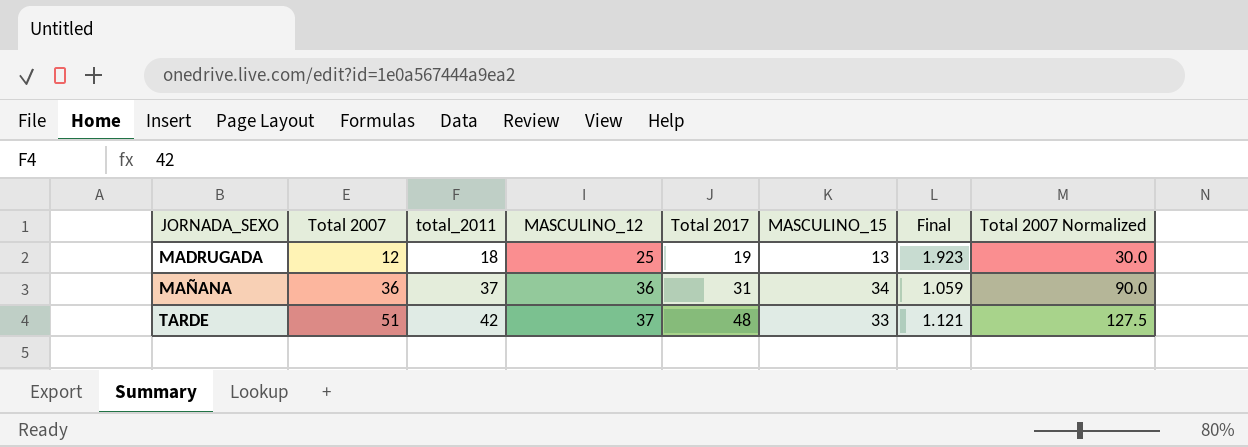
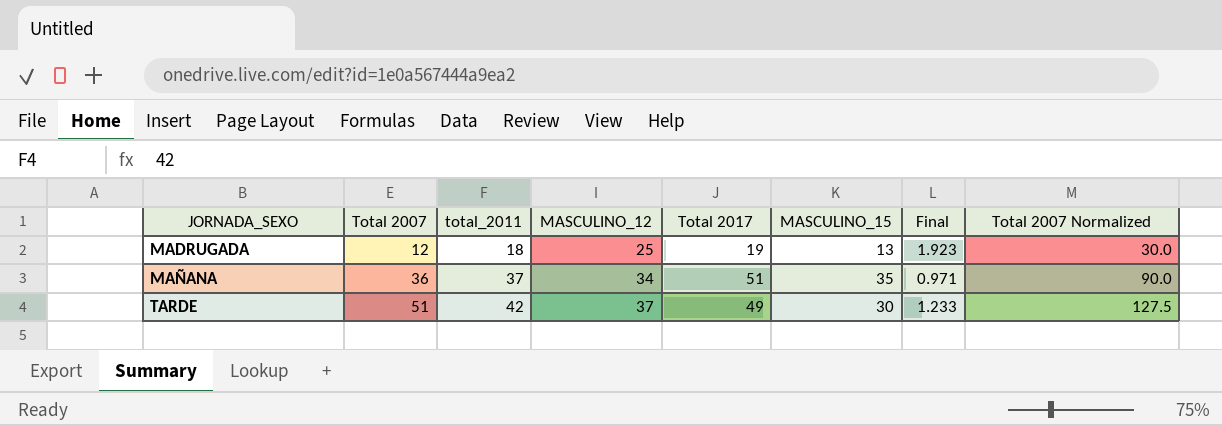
MAÑANA | MASCULINO_12: 36 -> 34
MAÑANA | Total 2017: 31 -> 51
MAÑANA | MASCULINO_15: 34 -> 35
MAÑANA | Final: 1.059 -> 0.971
TARDE | Total 2017: 48 -> 49
TARDE | MASCULINO_15: 33 -> 30
TARDE | Final: 1.121 -> 1.233

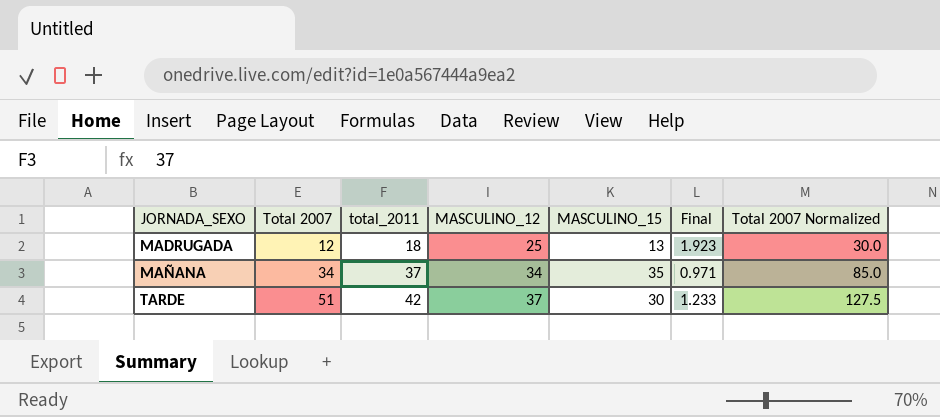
column Total 2017 | position: 5 -> none
MAÑANA | Total 2007: 36 -> 34
MAÑANA | Total 2007 Normalized: 90.0 -> 85.0

